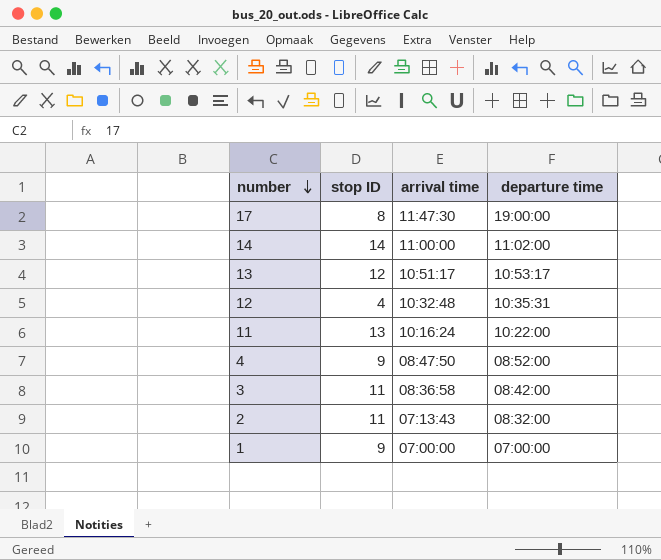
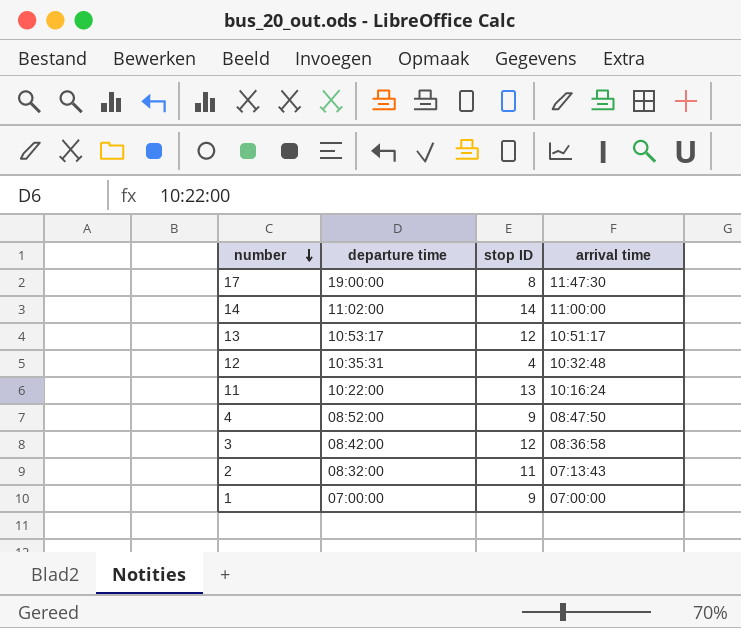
column departure time | position: 4 -> 2
3 | stop ID: 11 -> 12

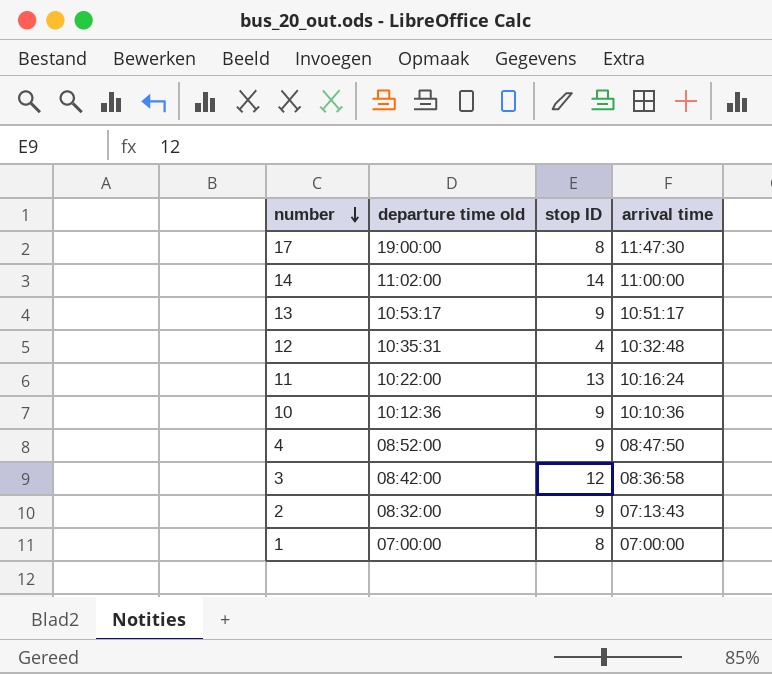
column name: departure time -> departure time old
13 | stop ID: 12 -> 9
row 10: none -> 10:12:36 | 9 | 10:10:36
2 | stop ID: 11 -> 9
1 | stop ID: 9 -> 8

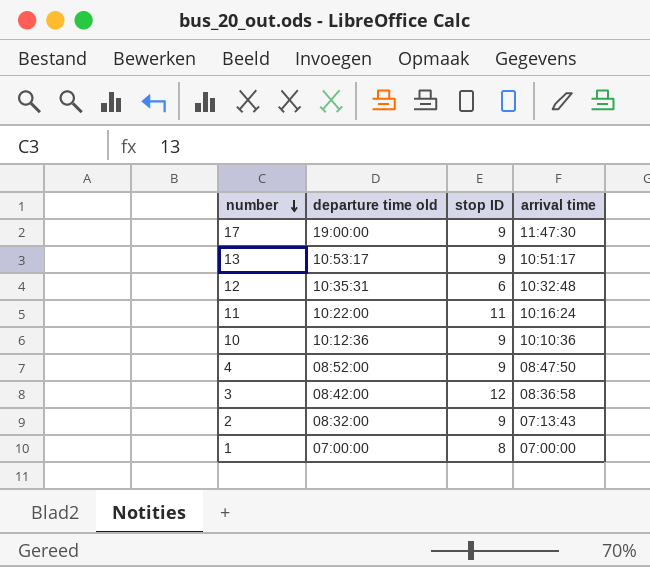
row 14: 11:02:00 | 14 | 11:00:00 -> none
17 | stop ID: 8 -> 9
12 | stop ID: 4 -> 6
11 | stop ID: 13 -> 11

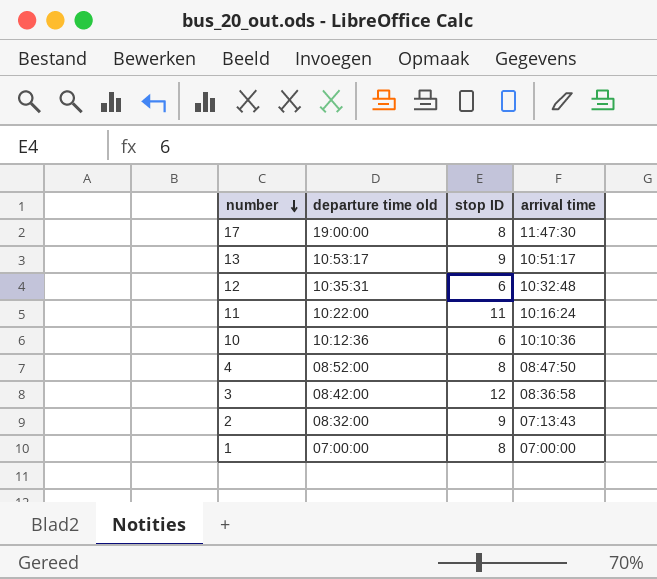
17 | stop ID: 9 -> 8
10 | stop ID: 9 -> 6
4 | stop ID: 9 -> 8

